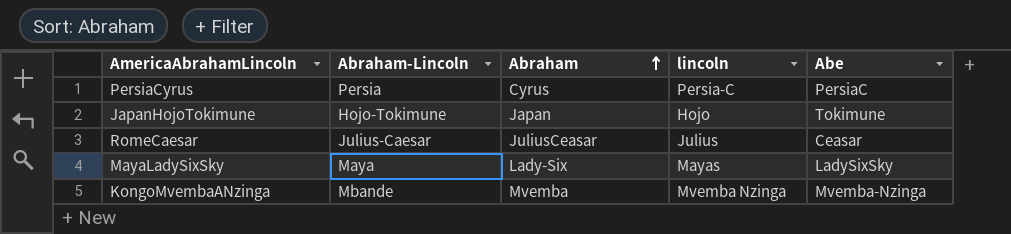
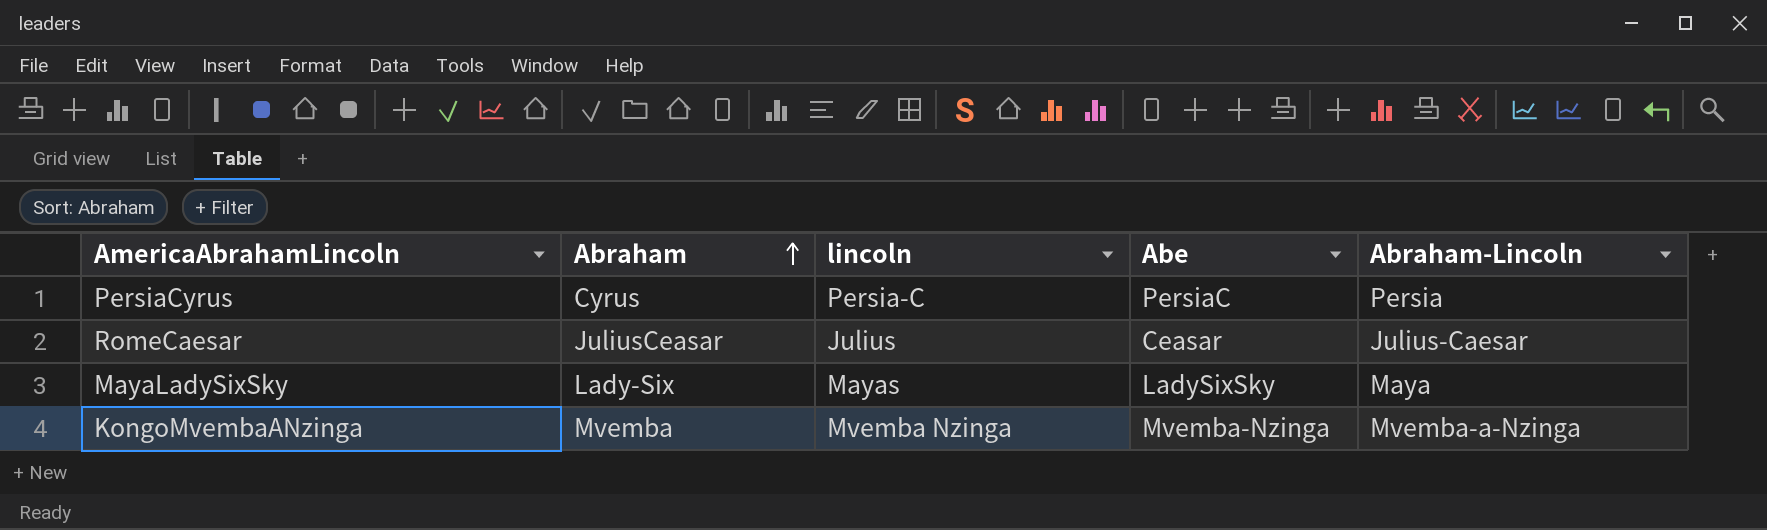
column Abraham-Lincoln | position: 2 -> 5
row JapanHojoTokimune: Hojo-Tokimune | Japan | Hojo | Tokimune -> none
KongoMvembaANzinga | Abraham-Lincoln: Mbande -> Mvemba-a-Nzinga

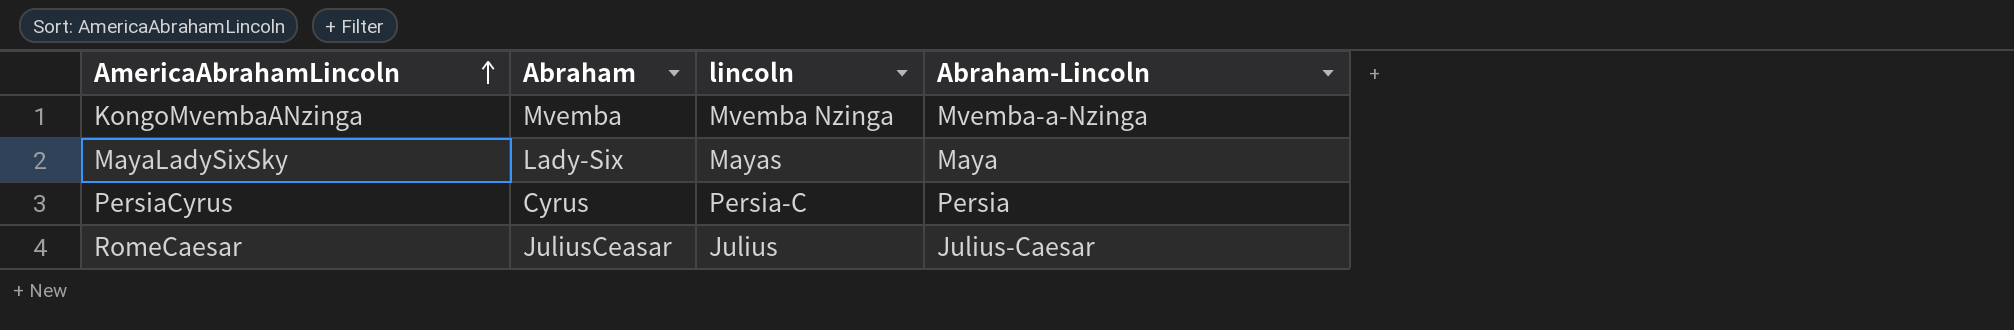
row order: Abraham ascending -> AmericaAbrahamLincoln ascending
column Abe | position: 4 -> none

